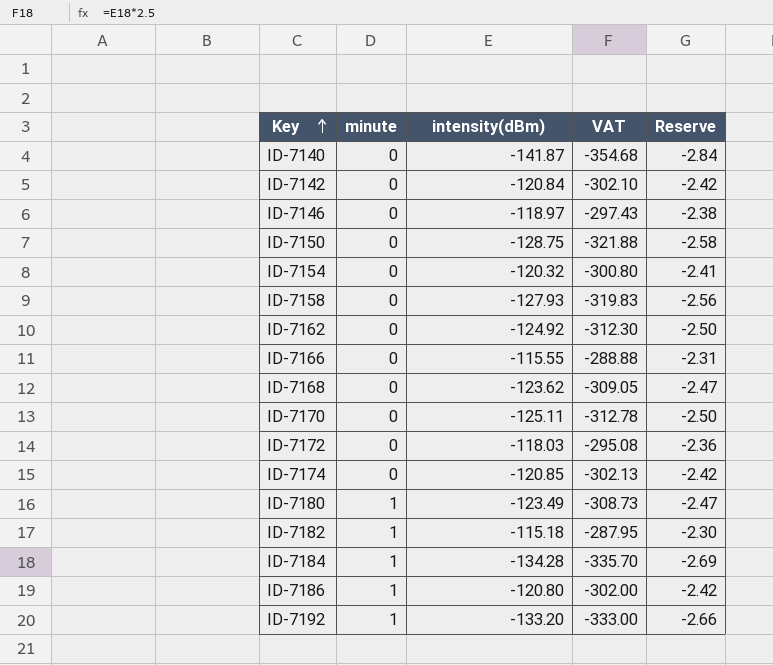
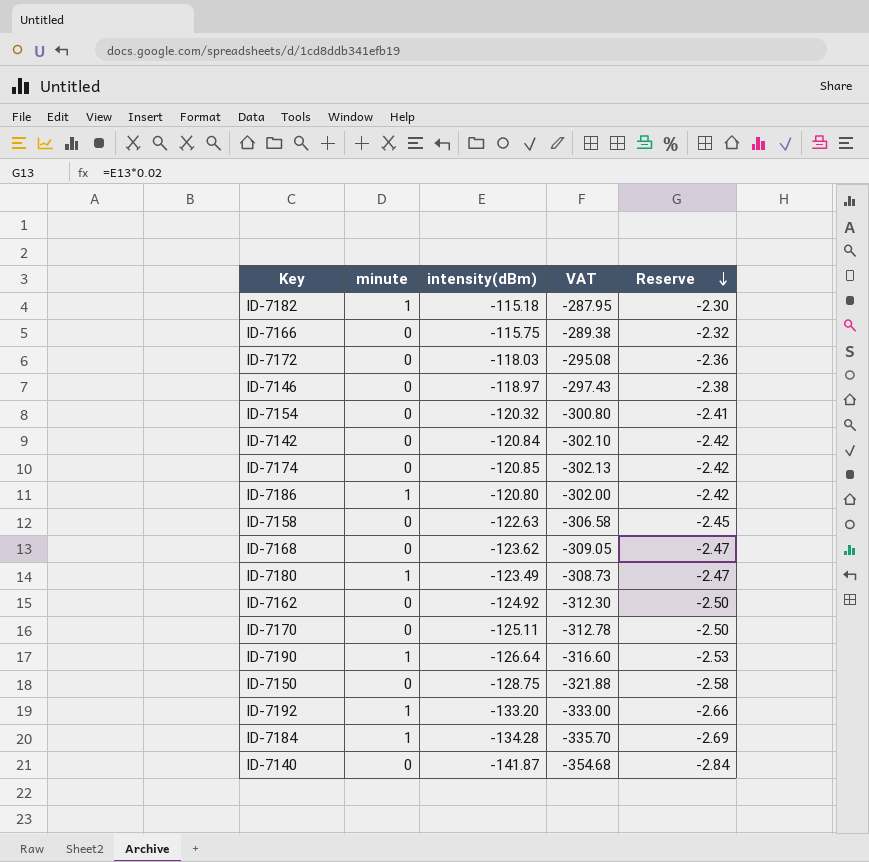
row order: Key ascending -> Reserve descending
ID-7166 | intensity(dBm): -115.55 -> -115.75
ID-7166 | VAT: -288.88 -> -289.38
ID-7166 | Reserve: -2.31 -> -2.32
ID-7158 | intensity(dBm): -127.93 -> -122.63
ID-7158 | VAT: -319.83 -> -306.58
ID-7158 | Reserve: -2.56 -> -2.45
row ID-7190: none -> 1 | -126.64 | -316.60 | -2.53

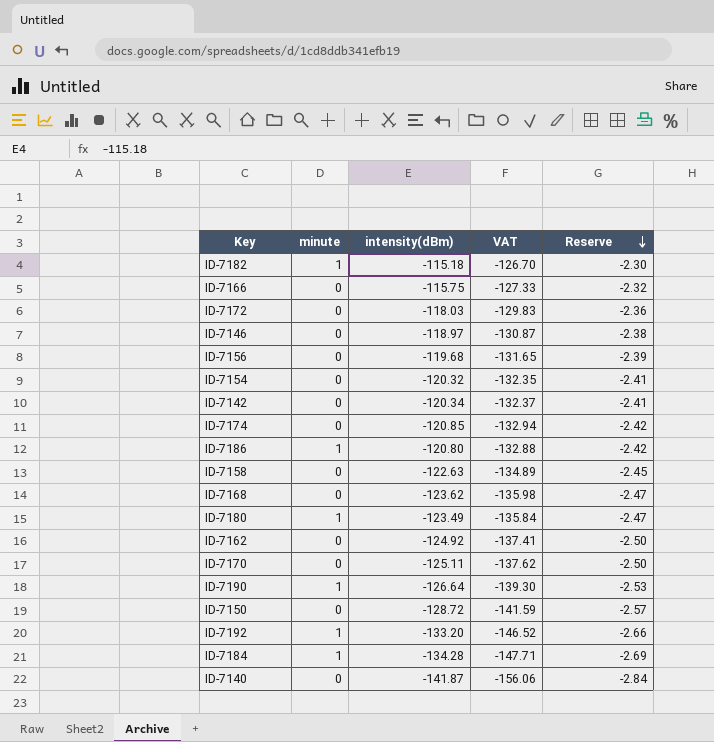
column VAT | formula: [intensity(dBm)] * 2.5 -> [intensity(dBm)] * 1.1
row ID-7156: none -> 0 | -119.68 | -131.65 | -2.39
ID-7142 | intensity(dBm): -120.84 -> -120.34
ID-7142 | Reserve: -2.42 -> -2.41
ID-7150 | intensity(dBm): -128.75 -> -128.72
ID-7150 | Reserve: -2.58 -> -2.57

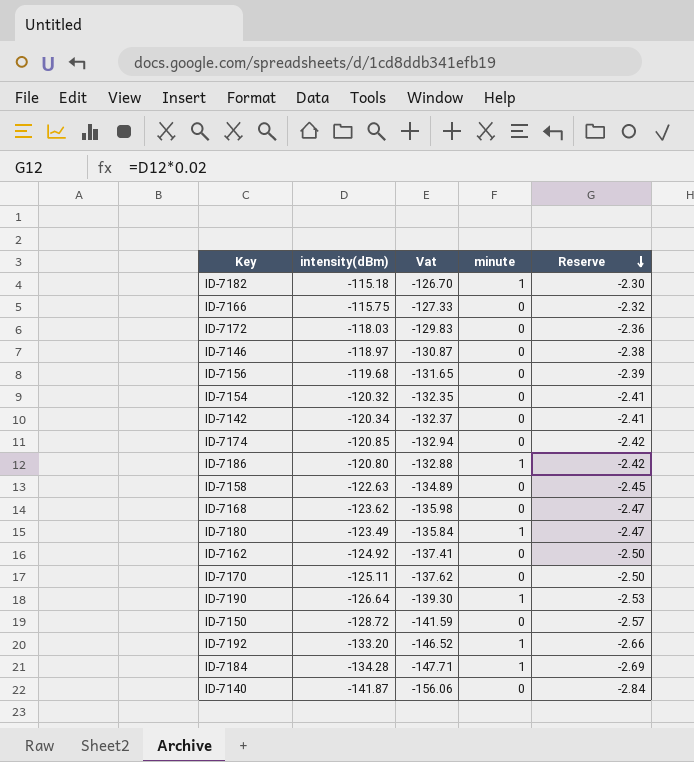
column name: VAT -> Vat
column minute | position: 2 -> 4

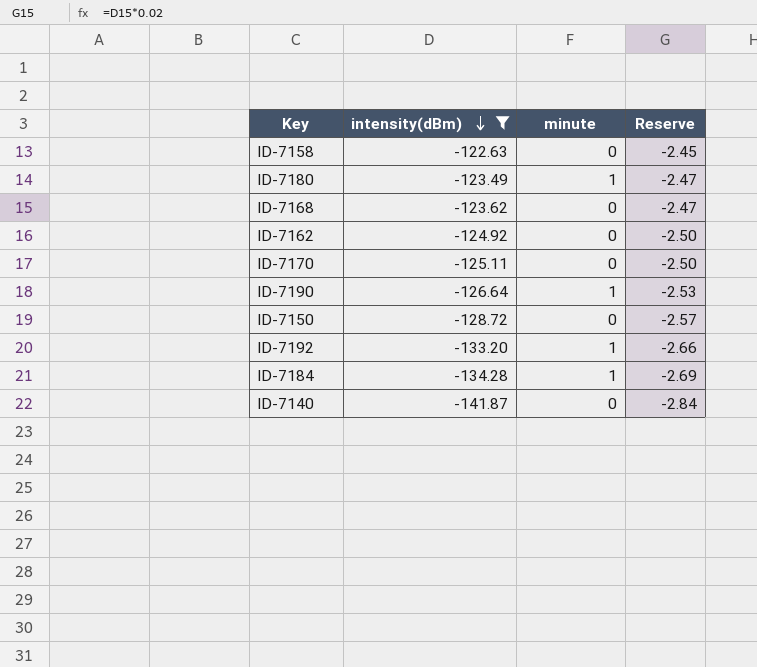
filter: none -> intensity(dBm) <= -122.63
row order: Reserve descending -> intensity(dBm) descending
column Vat | formula: [intensity(dBm)] * 1.1 -> none

